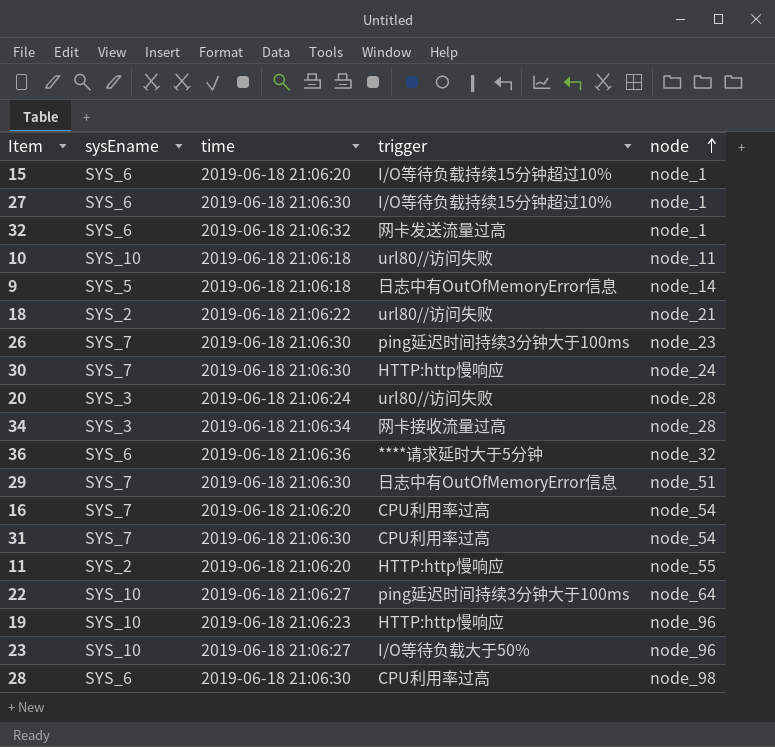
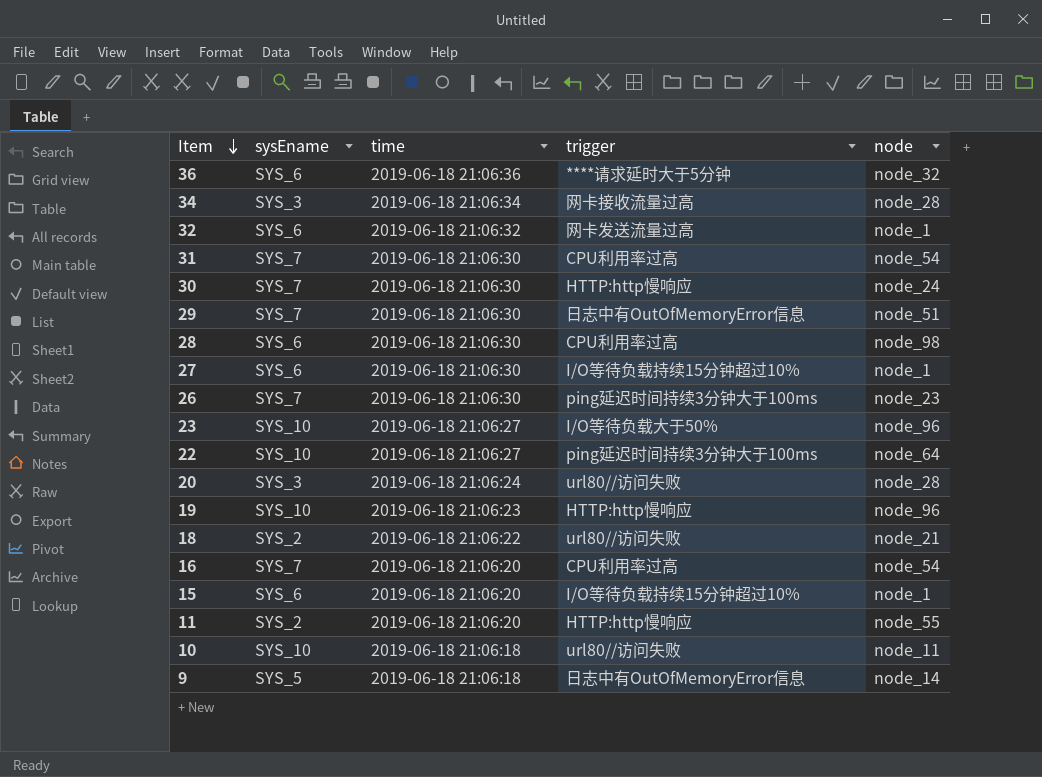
row order: node ascending -> Item descending

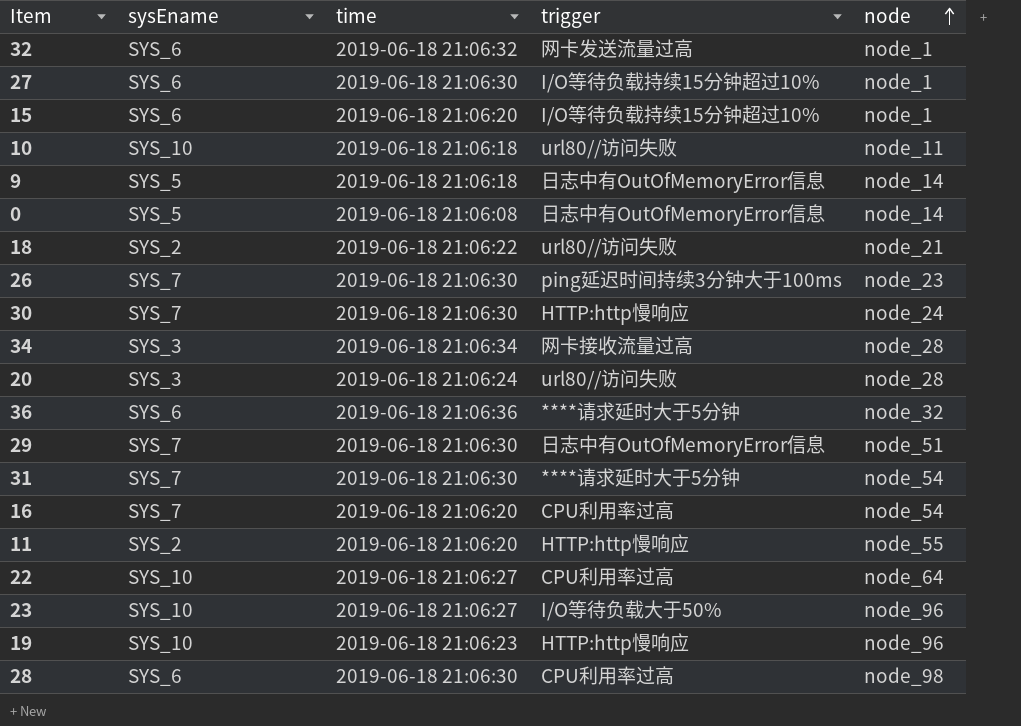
row order: Item descending -> node ascending
row 0: none -> SYS_5 | 2019-06-18 21:06:08 | 日志中有OutOfMemoryError信息 | node_14
31 | trigger: CPU利用率过高 -> ****请求延时大于5分钟
22 | trigger: ping延迟时间持续3分钟大于100ms -> CPU利用率过高

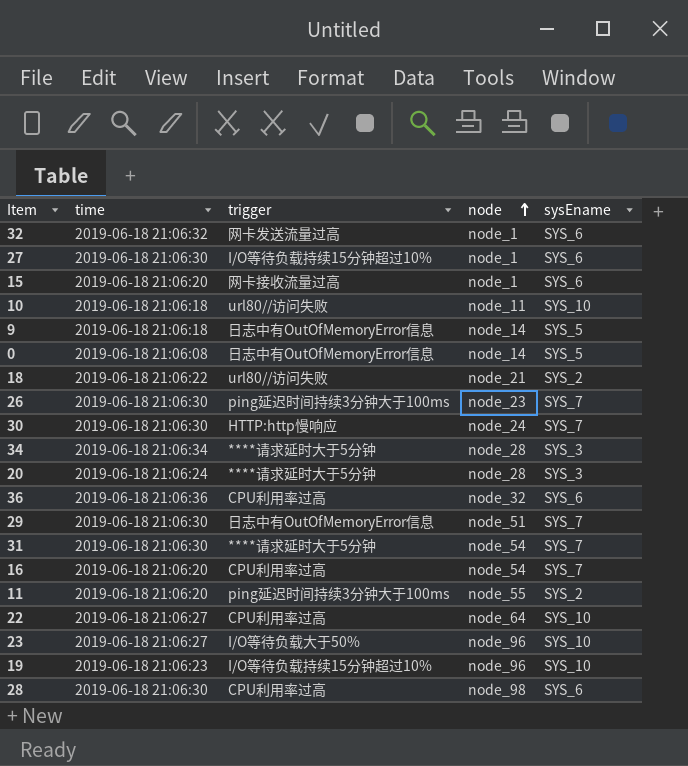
column sysEname | position: 2 -> 5
15 | trigger: I/O等待负载持续15分钟超过10% -> 网卡接收流量过高
34 | trigger: 网卡接收流量过高 -> ****请求延时大于5分钟
20 | trigger: url80//访问失败 -> ****请求延时大于5分钟
36 | trigger: ****请求延时大于5分钟 -> CPU利用率过高
11 | trigger: HTTP:http慢响应 -> ping延迟时间持续3分钟大于100ms
19 | trigger: HTTP:http慢响应 -> I/O等待负载持续15分钟超过10%

